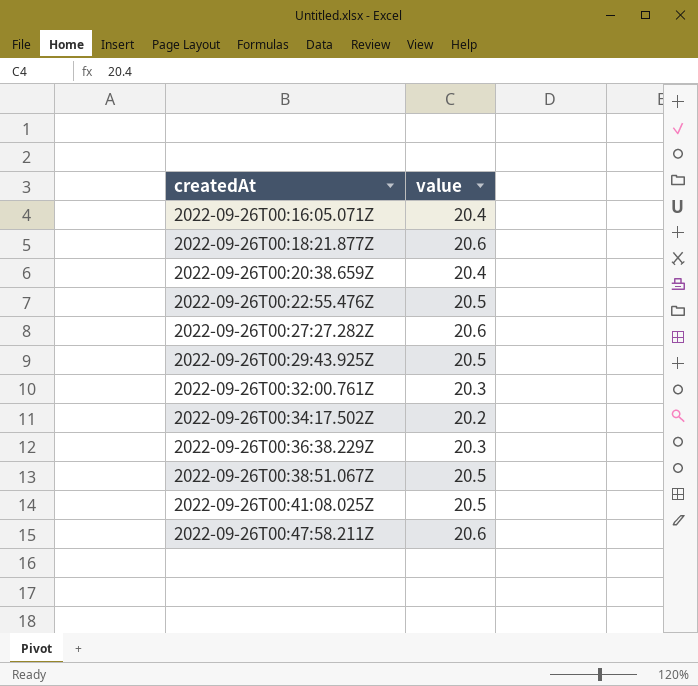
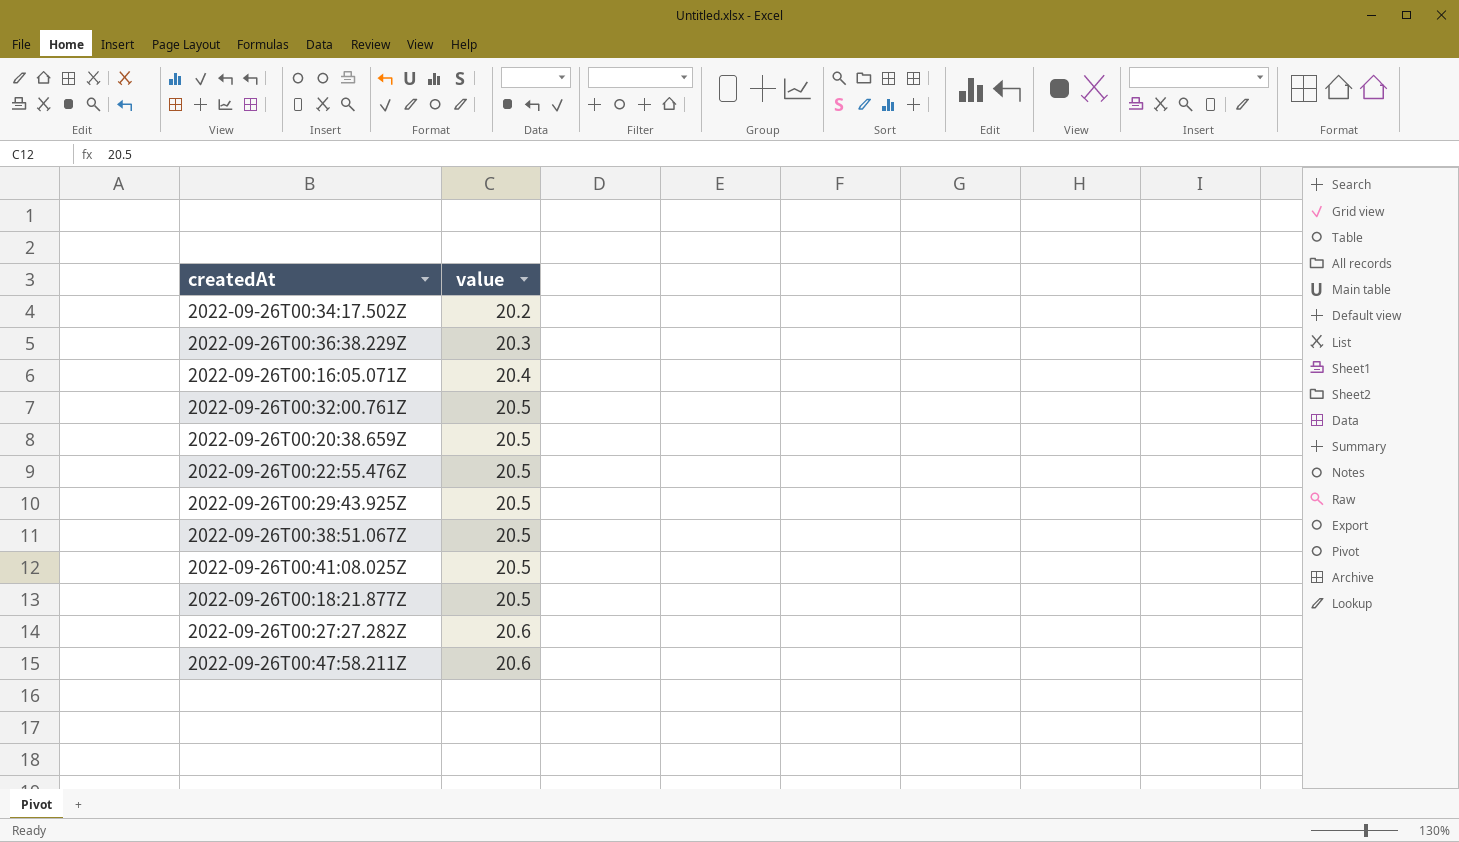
row order: createdAt ascending -> value ascending
2022-09-26T00:32:00.761Z | value: 20.3 -> 20.5
2022-09-26T00:20:38.659Z | value: 20.4 -> 20.5
2022-09-26T00:18:21.877Z | value: 20.6 -> 20.5

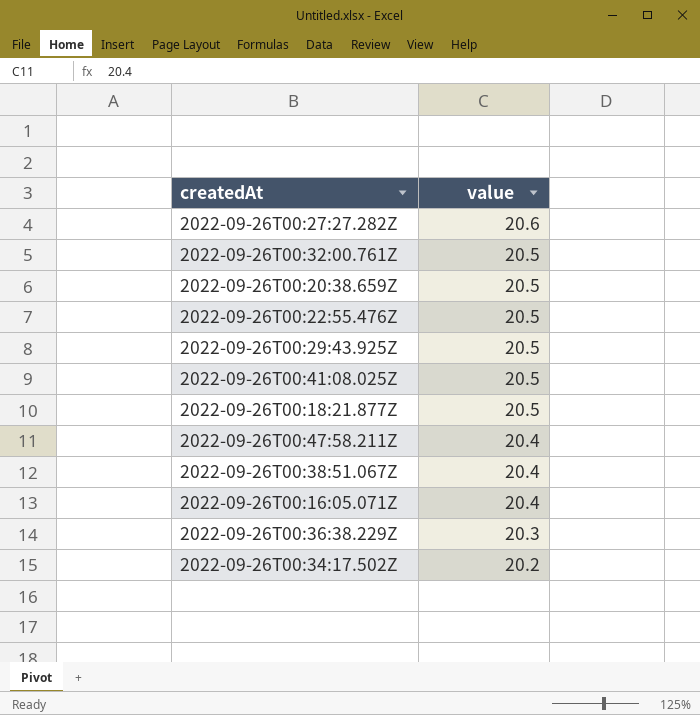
row order: value ascending -> value descending
2022-09-26T00:47:58.211Z | value: 20.6 -> 20.4
2022-09-26T00:38:51.067Z | value: 20.5 -> 20.4

